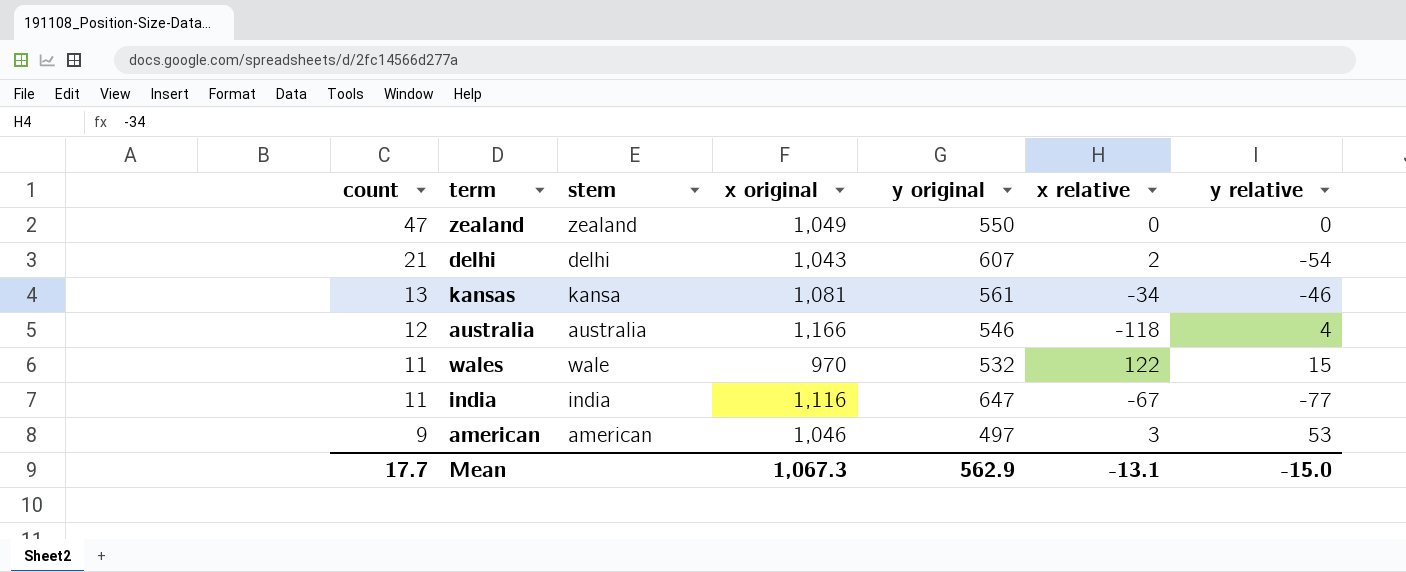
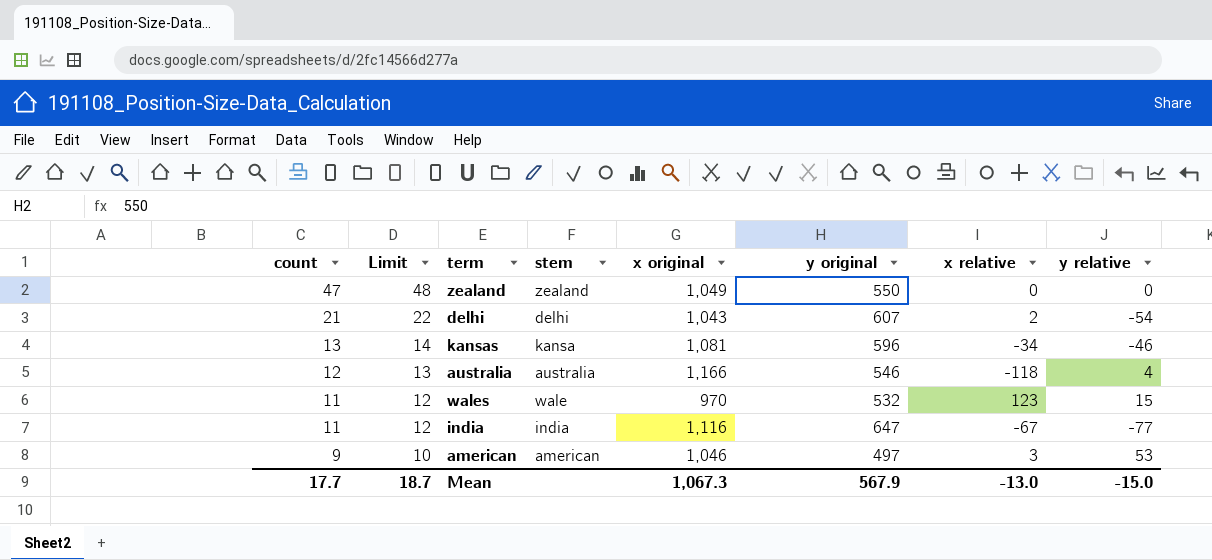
column Limit | formula: none -> [count] + 1
kansas | y original: 561 -> 596
wales | x relative: 122 -> 123
Mean | y original: 562.9 -> 567.9
Mean | x relative: -13.1 -> -13.0

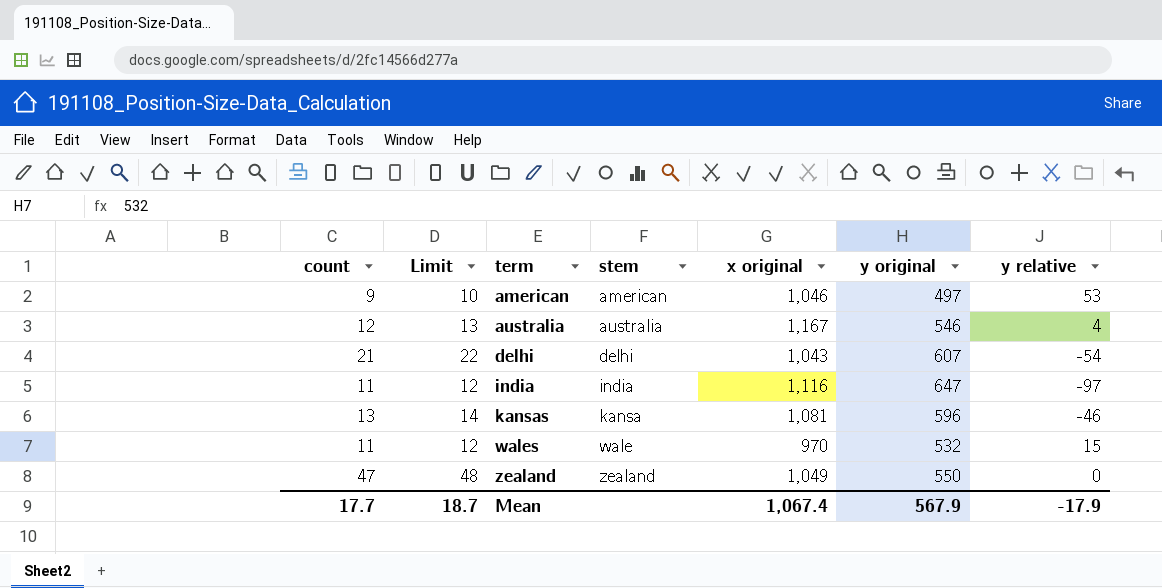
row order: count descending -> term ascending
column x relative | position: 7 -> none
australia | x original: 1,166 -> 1,167
india | y relative: -77 -> -97
Mean | x original: 1,067.3 -> 1,067.4
Mean | y relative: -15.0 -> -17.9

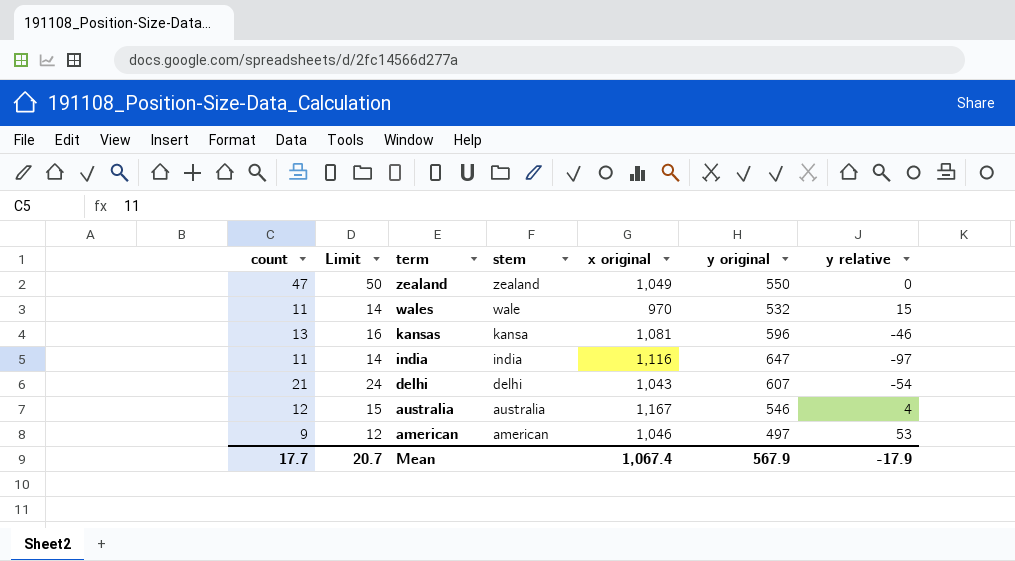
row order: term ascending -> term descending
column Limit | formula: [count] + 1 -> [count] + 3
Mean | Limit: 18.7 -> 20.7

